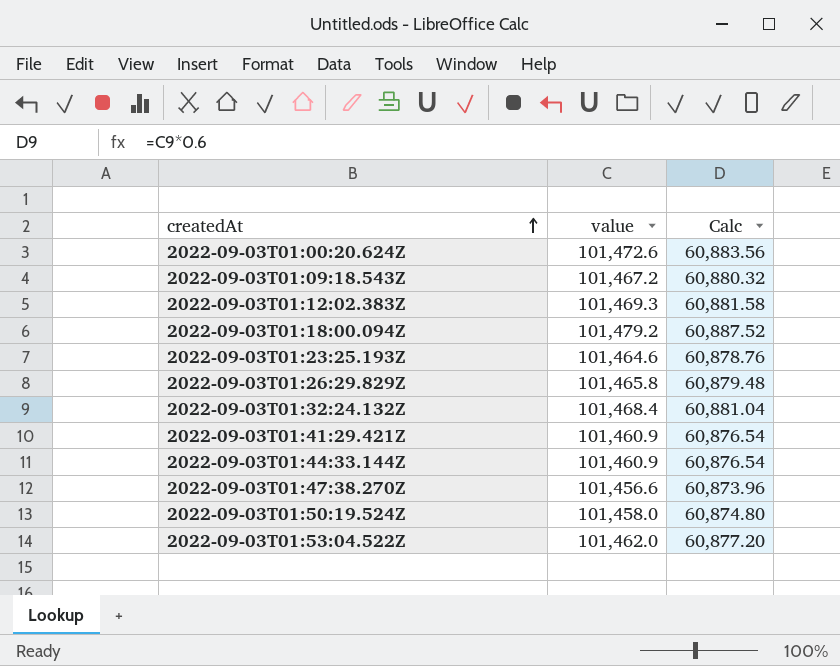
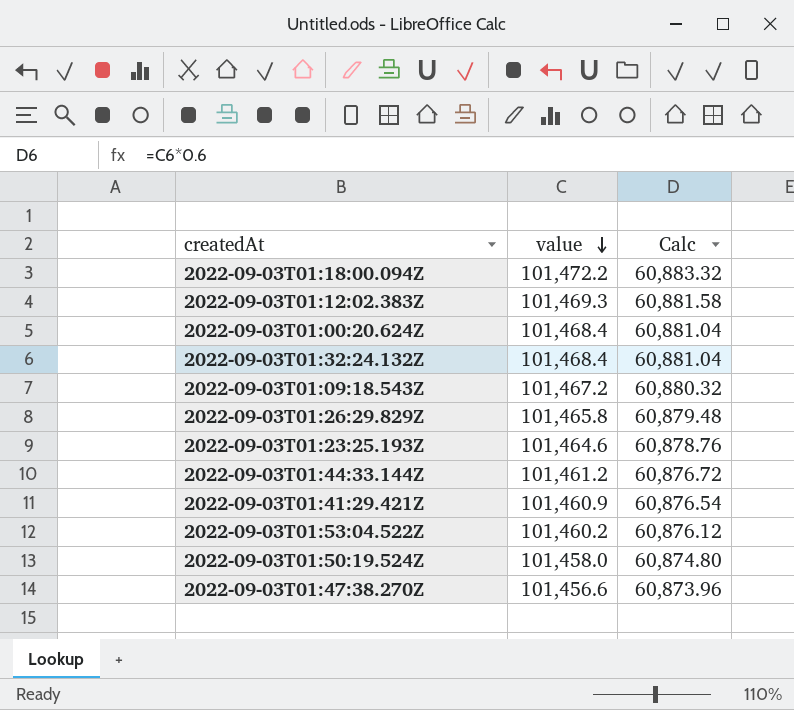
row order: createdAt ascending -> value descending
2022-09-03T01:18:00.094Z | value: 101,479.2 -> 101,472.2
2022-09-03T01:18:00.094Z | Calc: 60,887.52 -> 60,883.32
2022-09-03T01:00:20.624Z | value: 101,472.6 -> 101,468.4
2022-09-03T01:00:20.624Z | Calc: 60,883.56 -> 60,881.04
2022-09-03T01:44:33.144Z | value: 101,460.9 -> 101,461.2
2022-09-03T01:44:33.144Z | Calc: 60,876.54 -> 60,876.72
2022-09-03T01:53:04.522Z | value: 101,462.0 -> 101,460.2
2022-09-03T01:53:04.522Z | Calc: 60,877.20 -> 60,876.12

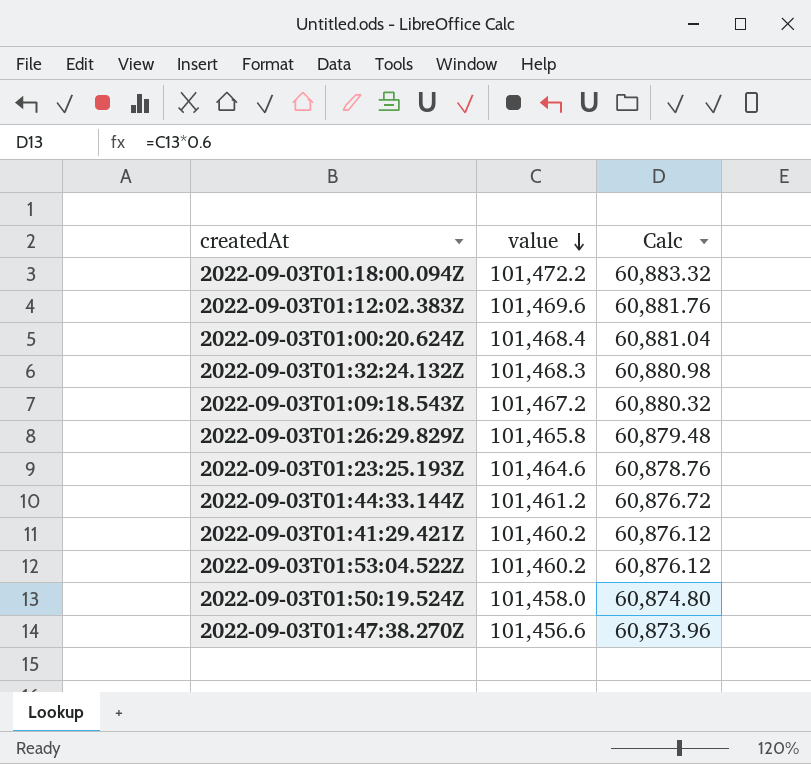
2022-09-03T01:12:02.383Z | value: 101,469.3 -> 101,469.6
2022-09-03T01:12:02.383Z | Calc: 60,881.58 -> 60,881.76
2022-09-03T01:32:24.132Z | value: 101,468.4 -> 101,468.3
2022-09-03T01:32:24.132Z | Calc: 60,881.04 -> 60,880.98
2022-09-03T01:41:29.421Z | value: 101,460.9 -> 101,460.2
2022-09-03T01:41:29.421Z | Calc: 60,876.54 -> 60,876.12

